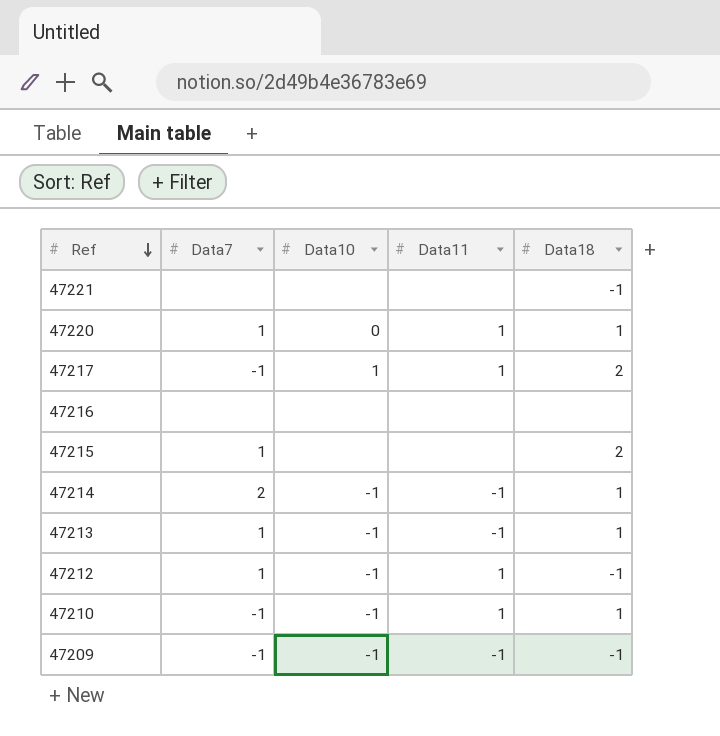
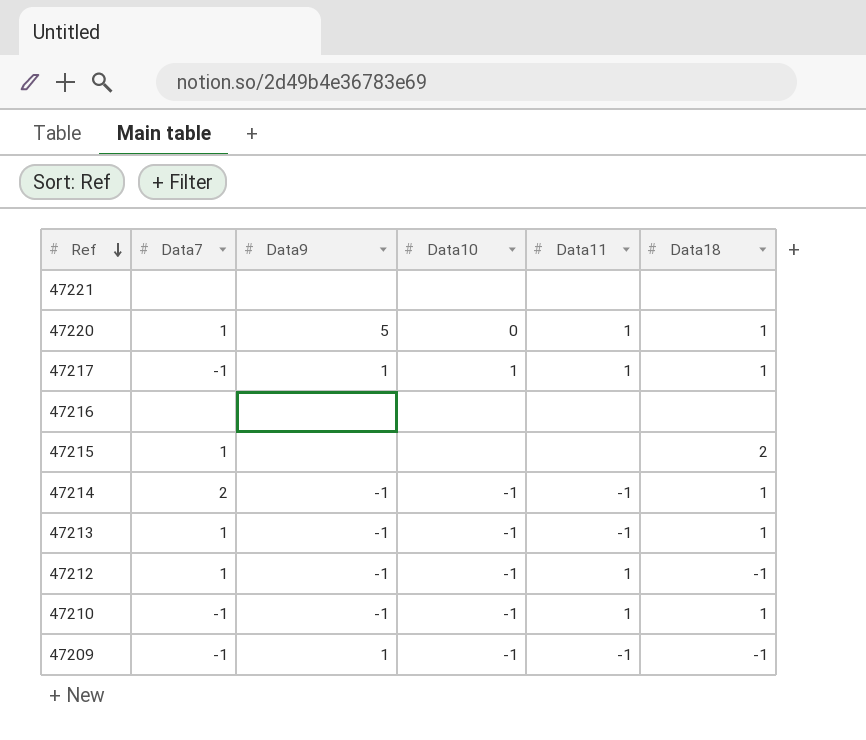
column Data9 | position: none -> 3
47221 | Data18: -1 -> none
47217 | Data18: 2 -> 1

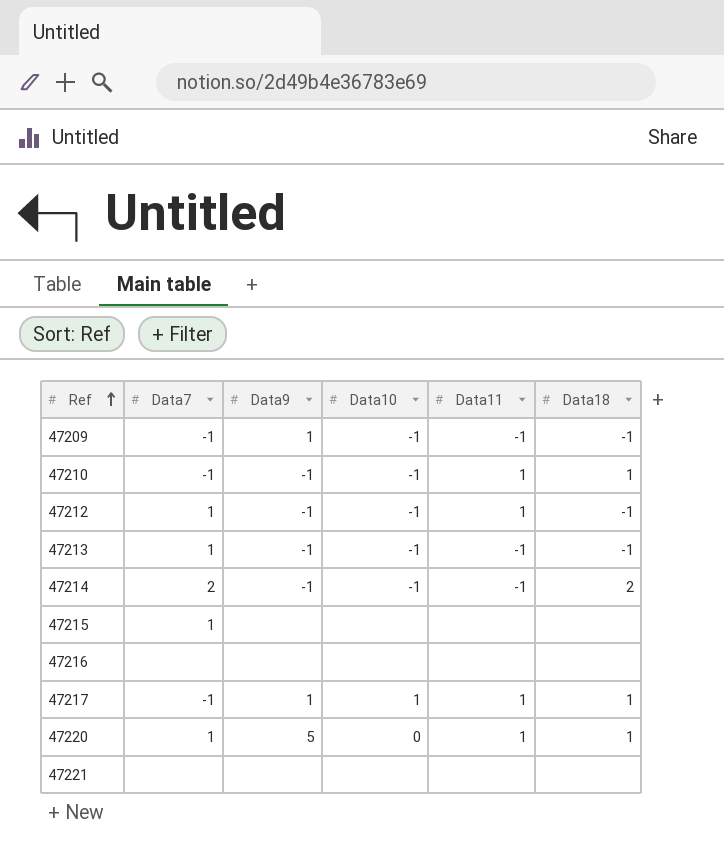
row order: Ref descending -> Ref ascending
47213 | Data18: 1 -> -1
47214 | Data18: 1 -> 2
47215 | Data18: 2 -> none

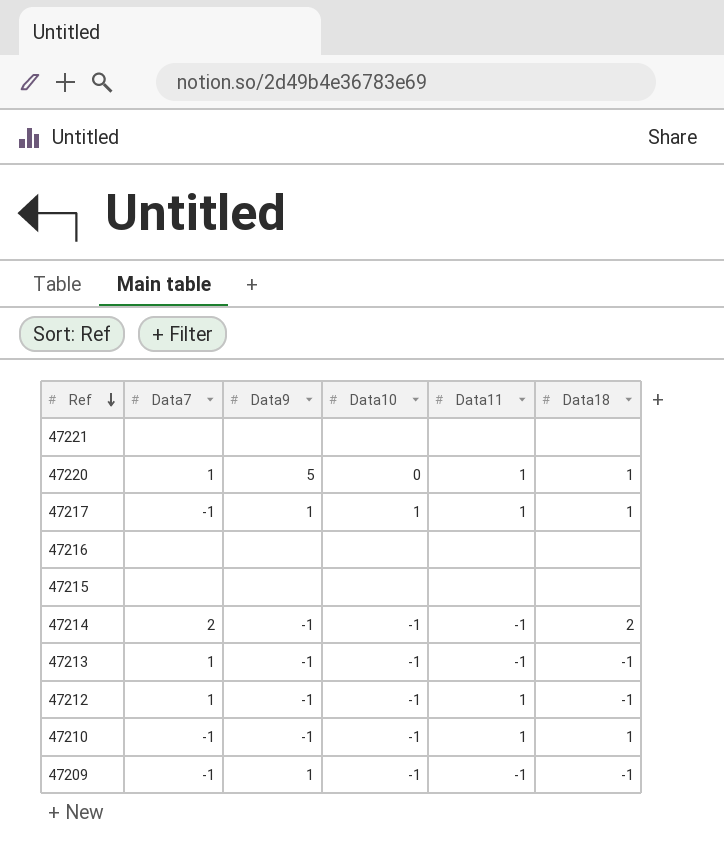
row order: Ref ascending -> Ref descending
47215 | Data7: 1 -> none

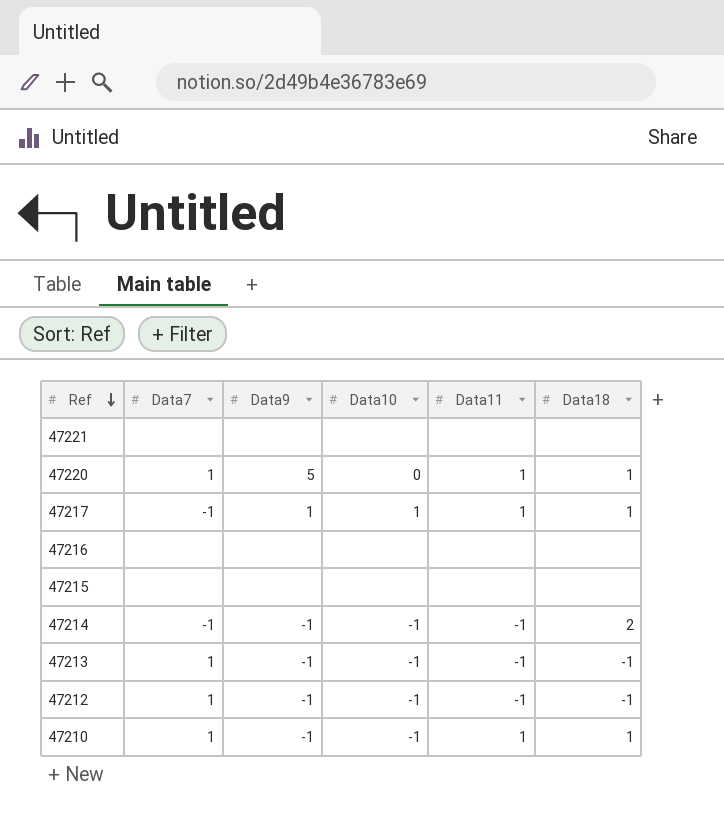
row 47209: -1 | 1 | -1 | -1 | -1 -> none
47214 | Data7: 2 -> -1
47212 | Data11: 1 -> -1
47210 | Data7: -1 -> 1

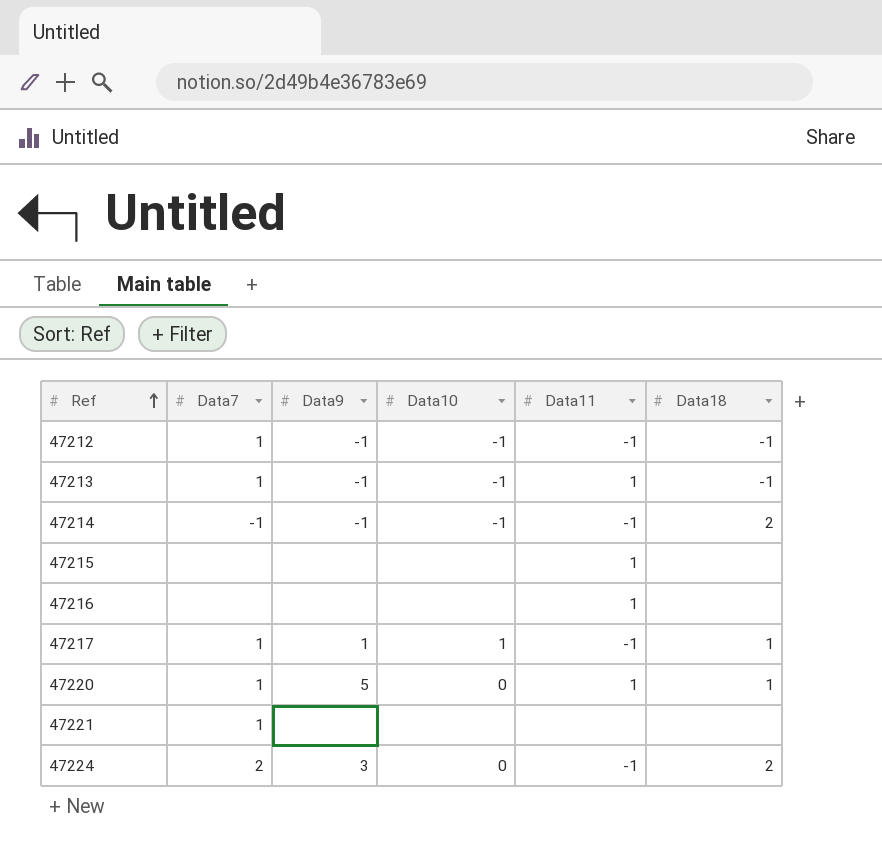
row order: Ref descending -> Ref ascending
row 47210: 1 | -1 | -1 | 1 | 1 -> none
47213 | Data11: -1 -> 1
47215 | Data11: none -> 1
47216 | Data11: none -> 1
47217 | Data7: -1 -> 1
47217 | Data11: 1 -> -1
47221 | Data7: none -> 1
row 47224: none -> 2 | 3 | 0 | -1 | 2

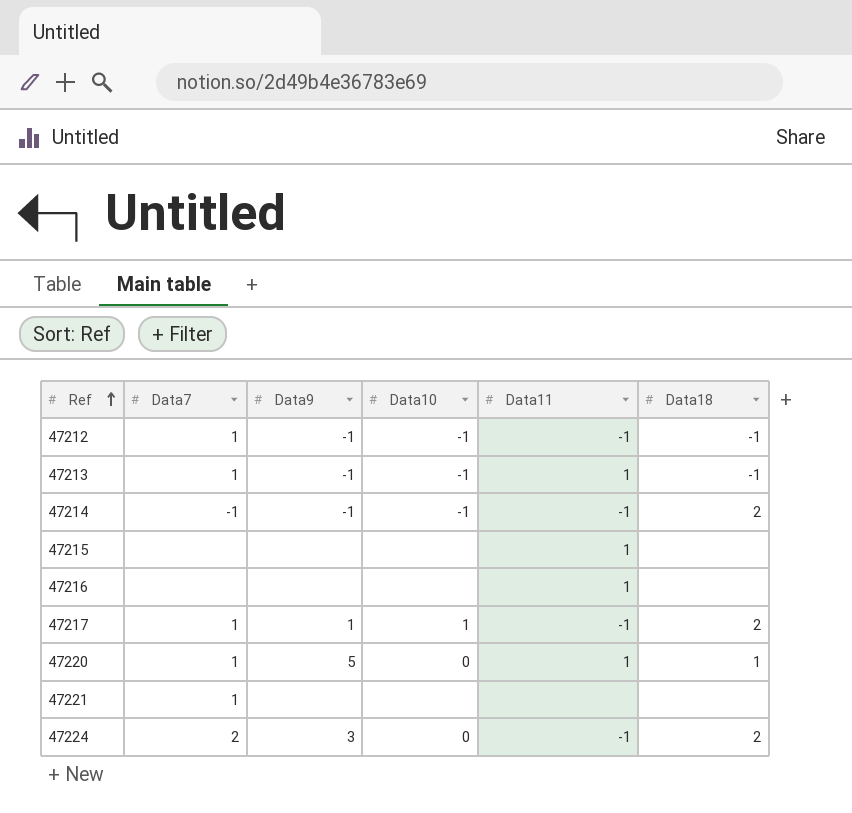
47217 | Data18: 1 -> 2

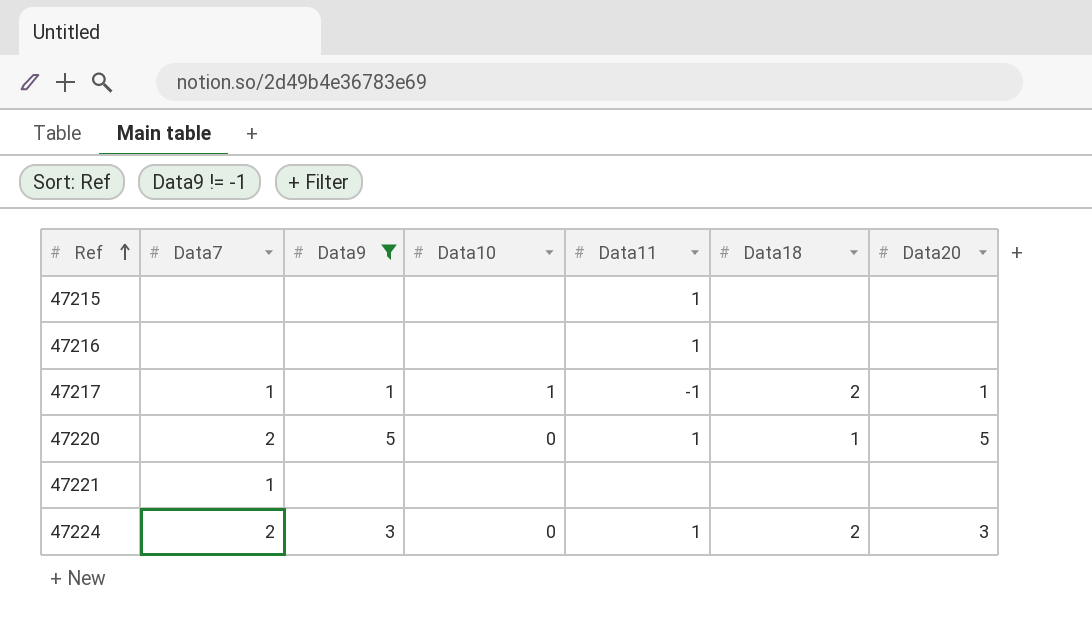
filter: none -> Data9 != -1
column Data20 | position: none -> 7
47220 | Data7: 1 -> 2
47224 | Data11: -1 -> 1

